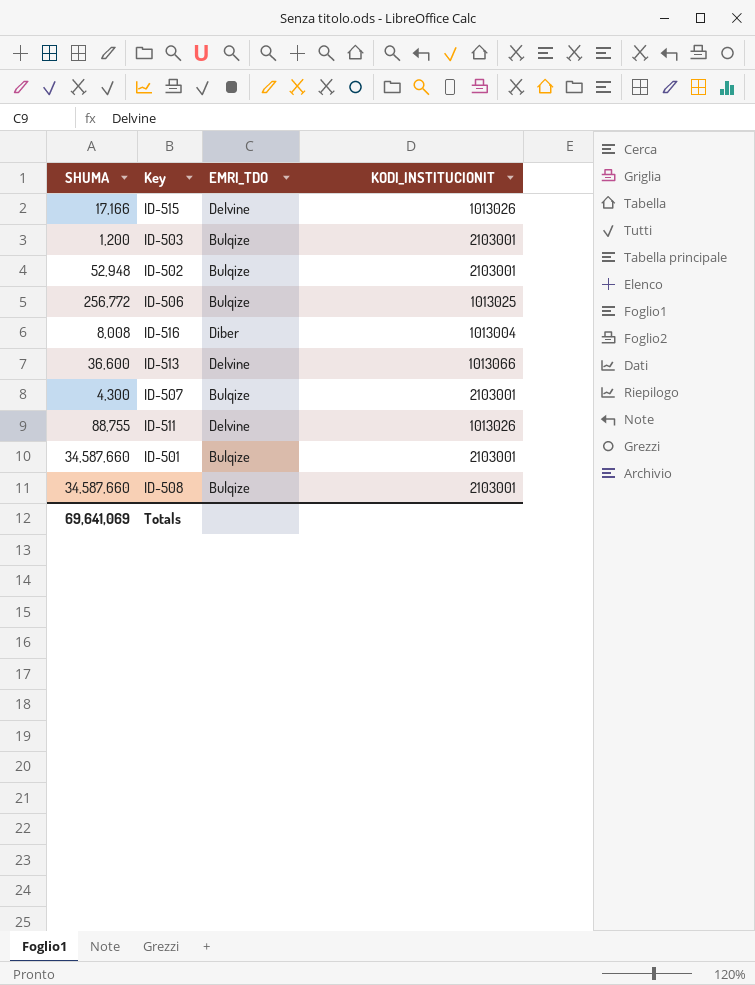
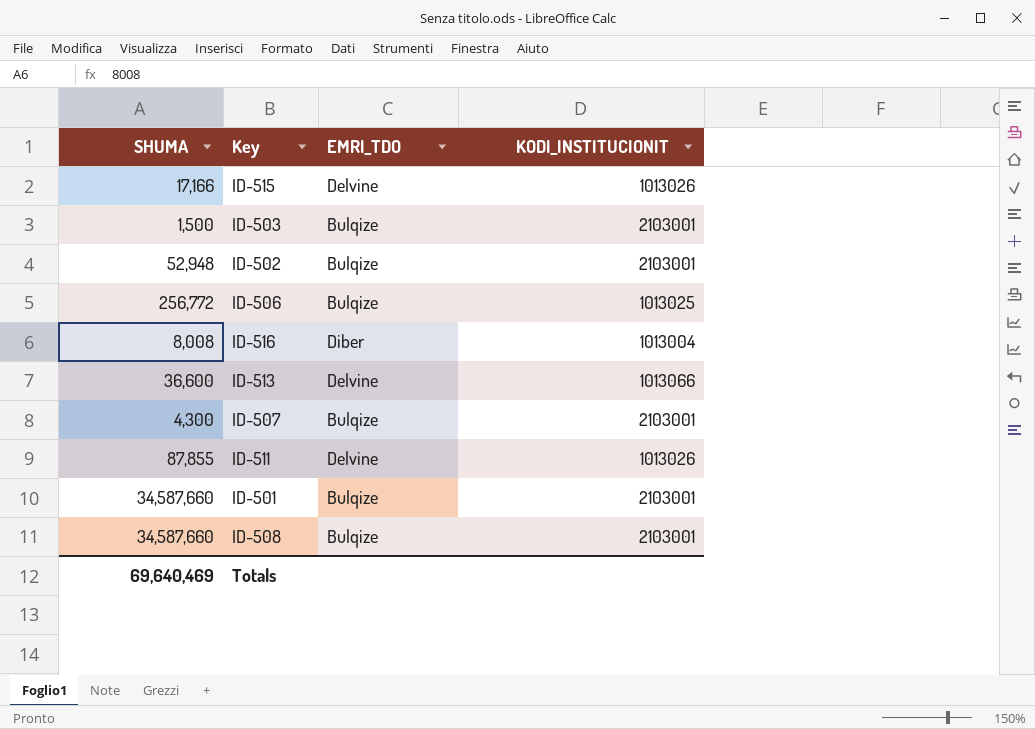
ID-503 | SHUMA: 1,200 -> 1,500
ID-511 | SHUMA: 88,755 -> 87,855
Totals | SHUMA: 69,641,069 -> 69,640,469

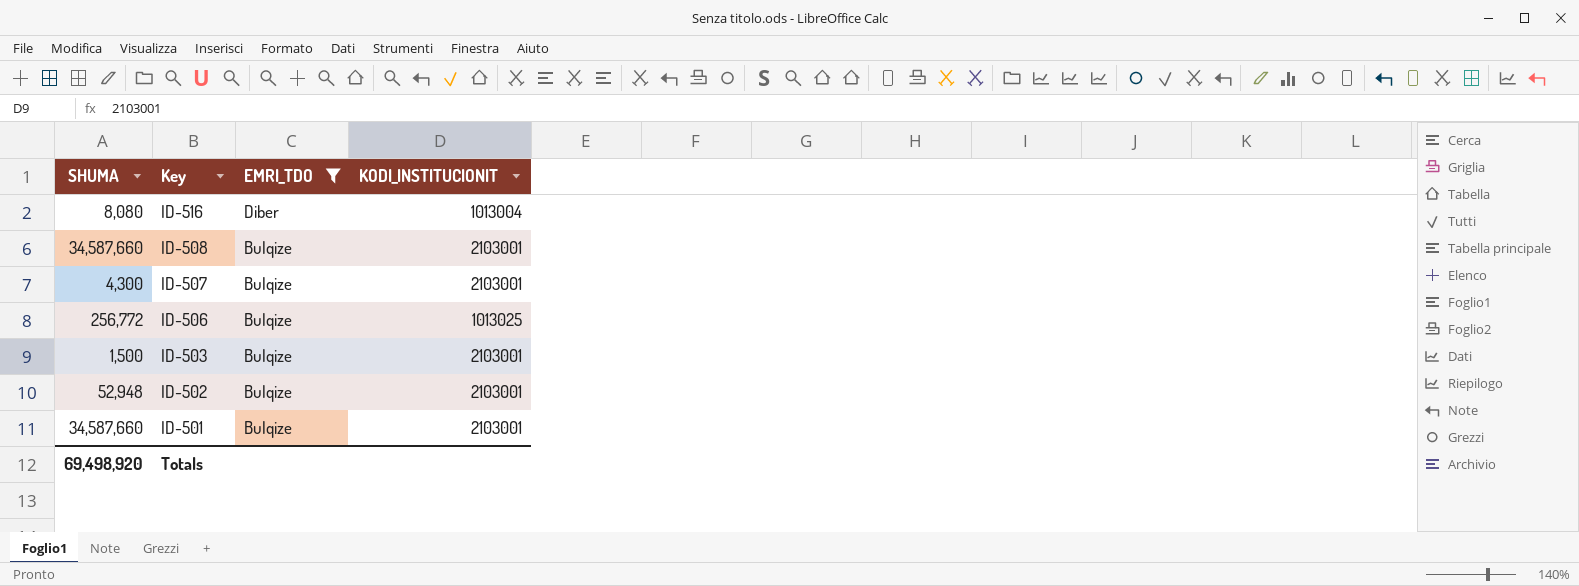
filter: none -> EMRI_TDO != Delvine
row order: none -> Key descending
ID-516 | SHUMA: 8,008 -> 8,080
Totals | SHUMA: 69,640,469 -> 69,498,920

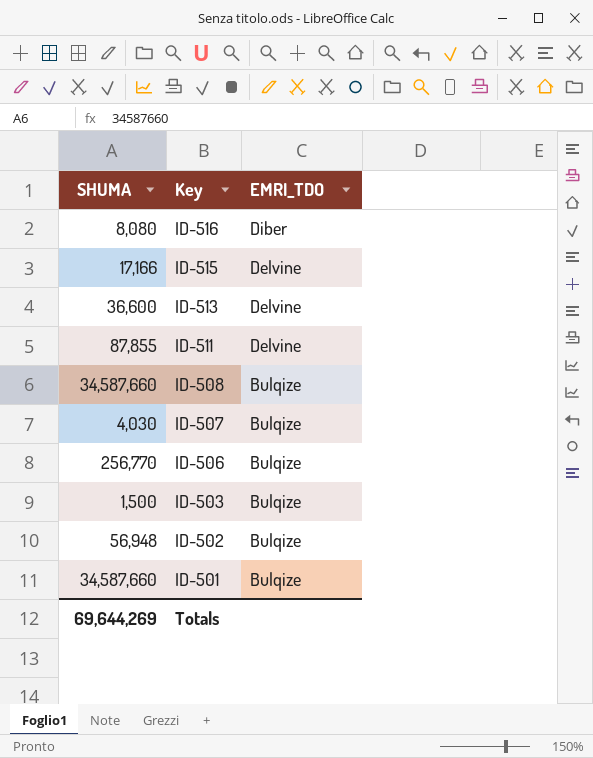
filter: EMRI_TDO != Delvine -> none
column KODI_INSTITUCIONIT | position: 4 -> none
ID-507 | SHUMA: 4,300 -> 4,030
ID-506 | SHUMA: 256,772 -> 256,770
ID-502 | SHUMA: 52,948 -> 56,948
Totals | SHUMA: 69,498,920 -> 69,644,269

